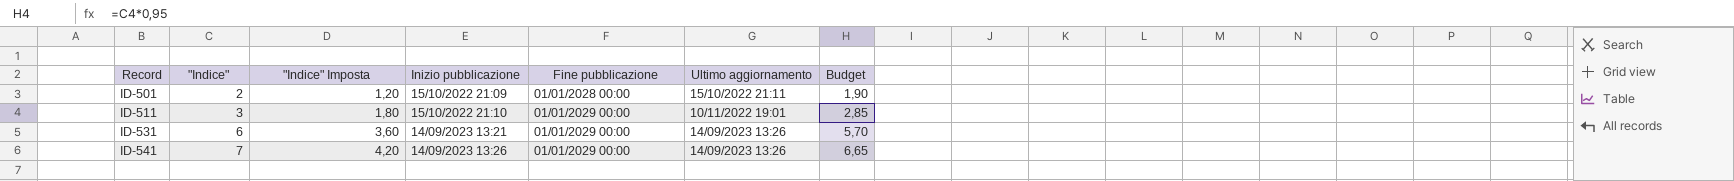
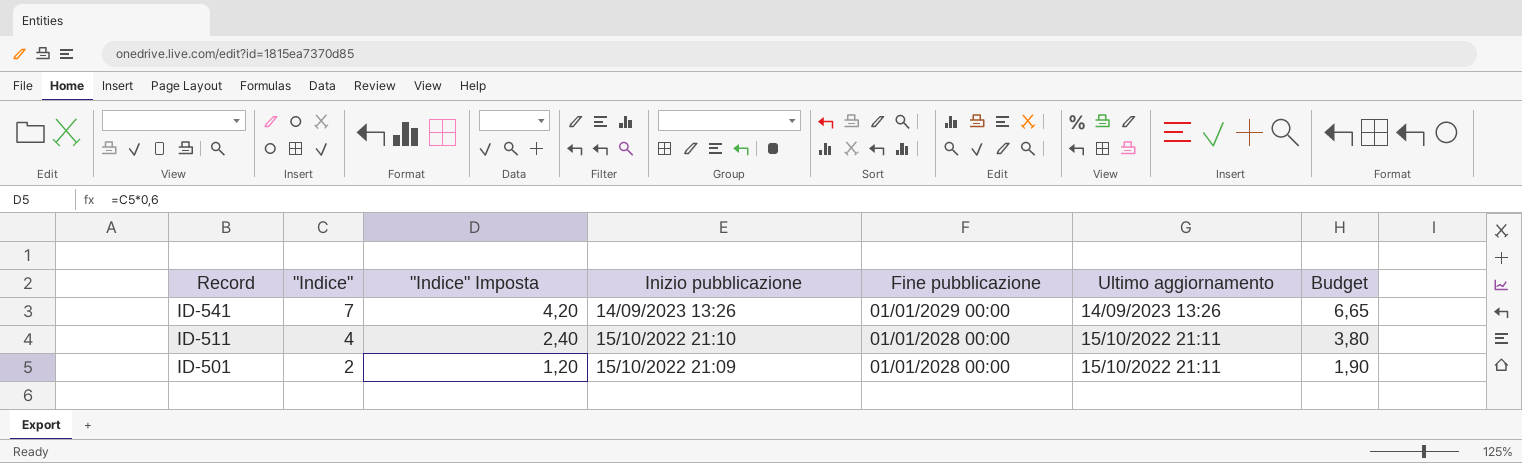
row order: Record ascending -> Record descending
row ID-531: 6 | 3,60 | 14/09/2023 13:21 | 01/01/2029 00:00 | 14/09/2023 13:26 | 5,70 -> none
ID-511 | "Indice": 3 -> 4
ID-511 | "Indice" Imposta: 1,80 -> 2,40
ID-511 | Fine pubblicazione: 01/01/2029 00:00 -> 01/01/2028 00:00
ID-511 | Ultimo aggiornamento: 10/11/2022 19:01 -> 15/10/2022 21:11
ID-511 | Budget: 2,85 -> 3,80

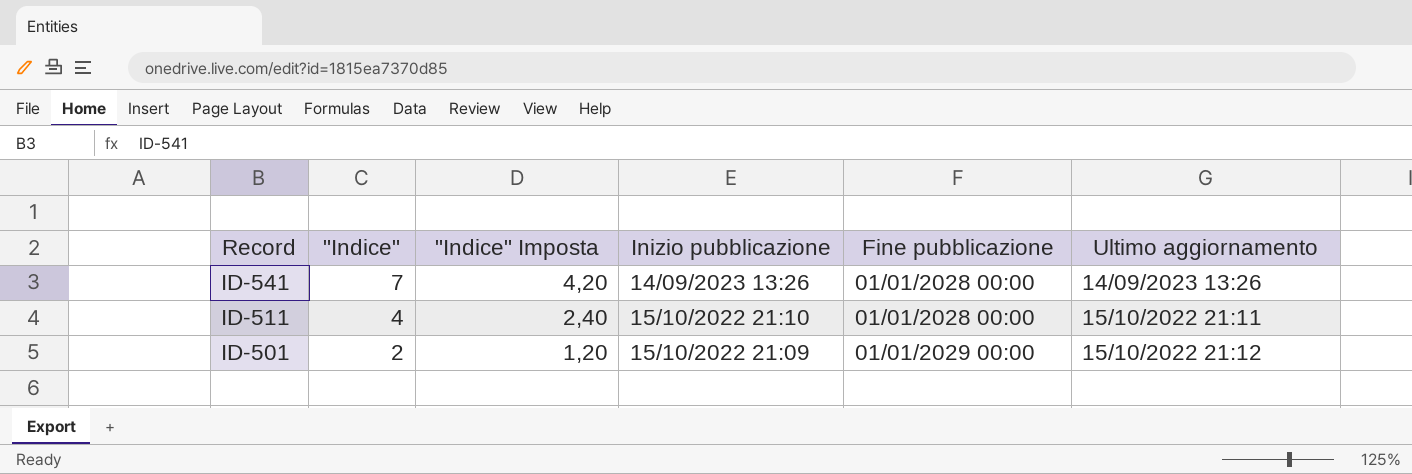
column Budget | formula: ["Indice"] * 0,95 -> none
ID-541 | Fine pubblicazione: 01/01/2029 00:00 -> 01/01/2028 00:00
ID-501 | Fine pubblicazione: 01/01/2028 00:00 -> 01/01/2029 00:00
ID-501 | Ultimo aggiornamento: 15/10/2022 21:11 -> 15/10/2022 21:12

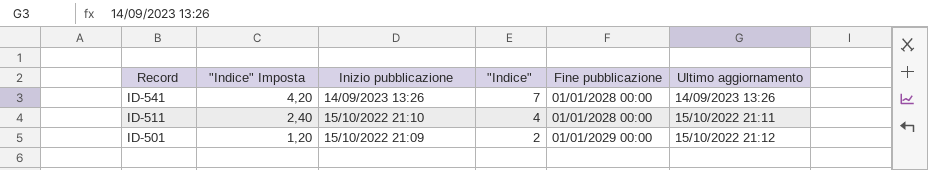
column "Indice" | position: 2 -> 4

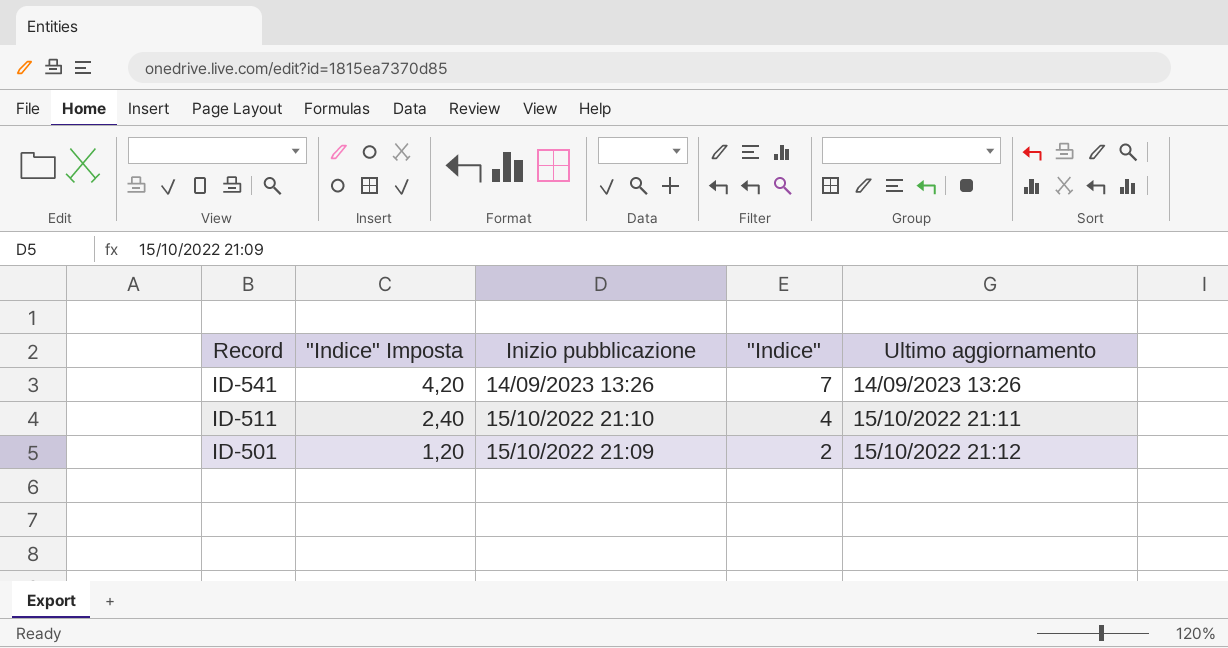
column Fine pubblicazione | position: 5 -> none

